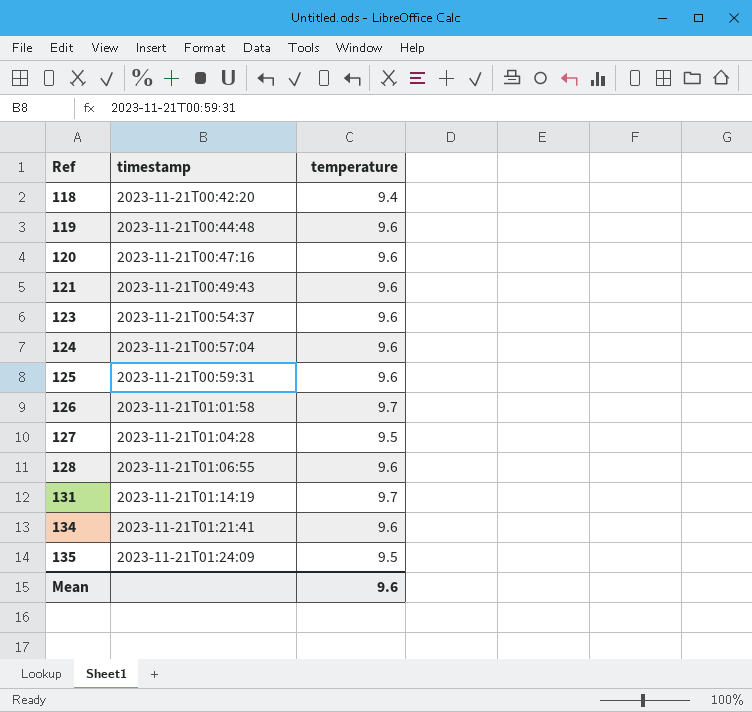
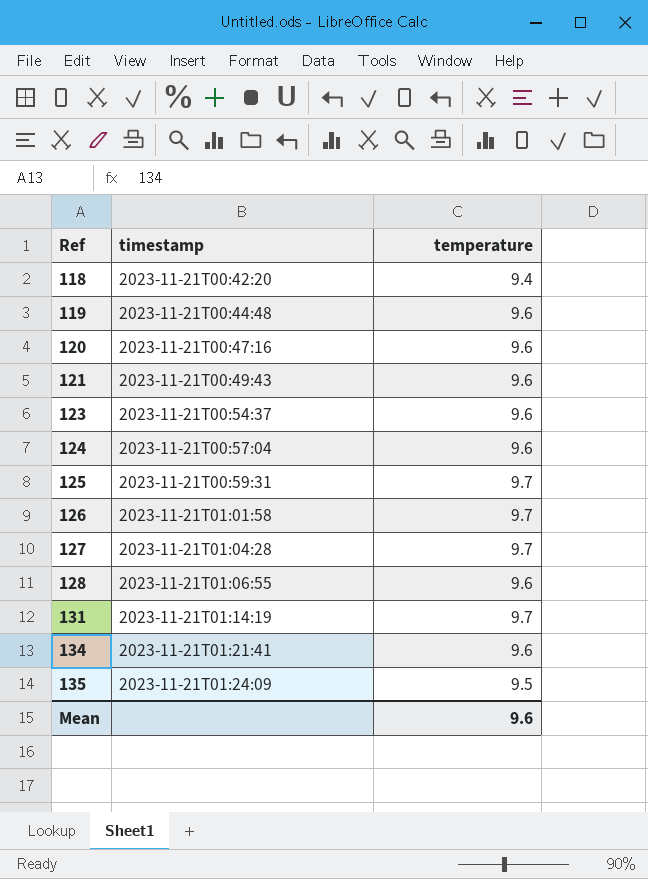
125 | temperature: 9.6 -> 9.7
127 | temperature: 9.5 -> 9.7

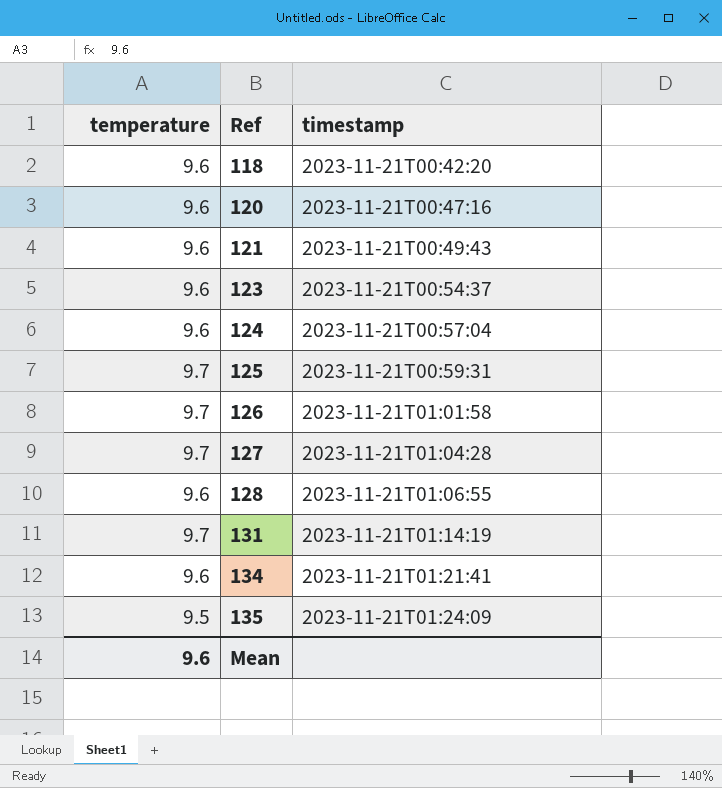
column temperature | position: 3 -> 1
row 119: 2023-11-21T00:44:48 | 9.6 -> none
118 | temperature: 9.4 -> 9.6

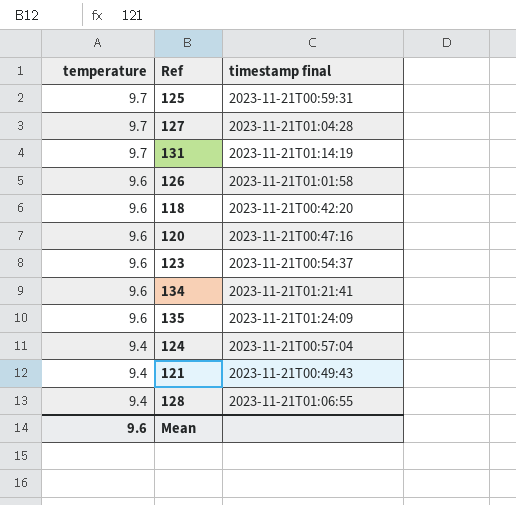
row order: Ref ascending -> temperature descending
column name: timestamp -> timestamp final
126 | temperature: 9.7 -> 9.6
135 | temperature: 9.5 -> 9.6
124 | temperature: 9.6 -> 9.4
121 | temperature: 9.6 -> 9.4
128 | temperature: 9.6 -> 9.4

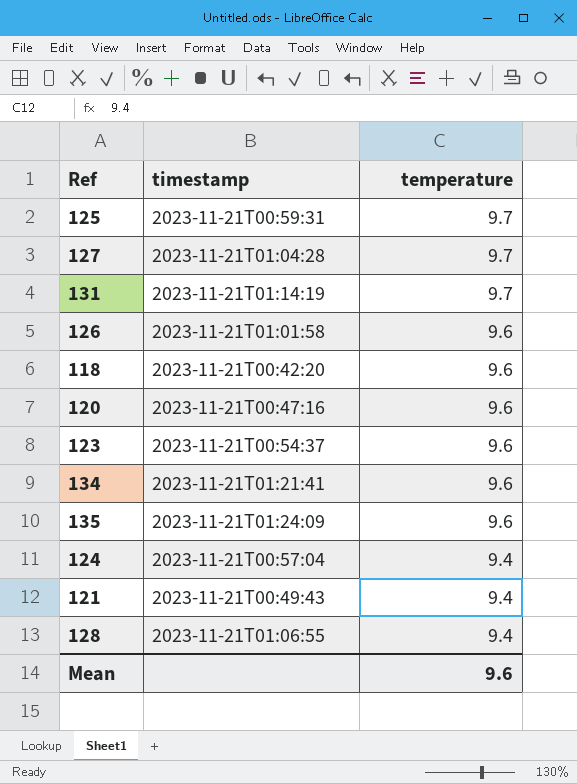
column name: timestamp final -> timestamp
column temperature | position: 1 -> 3

